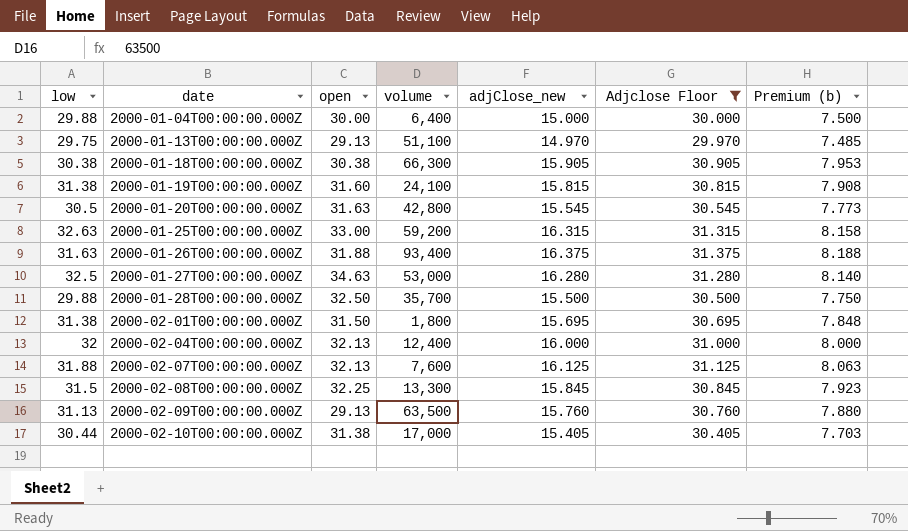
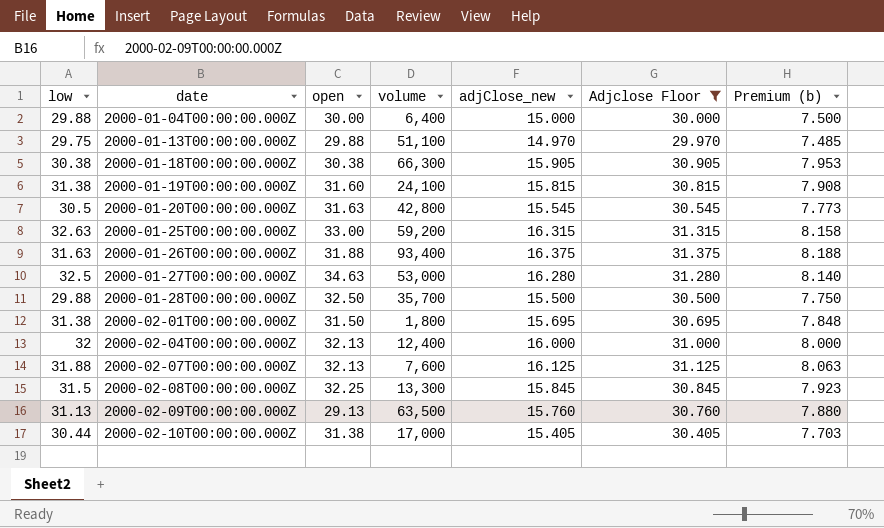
2000-01-13T00:00:00.000Z | open: 29.13 -> 29.88

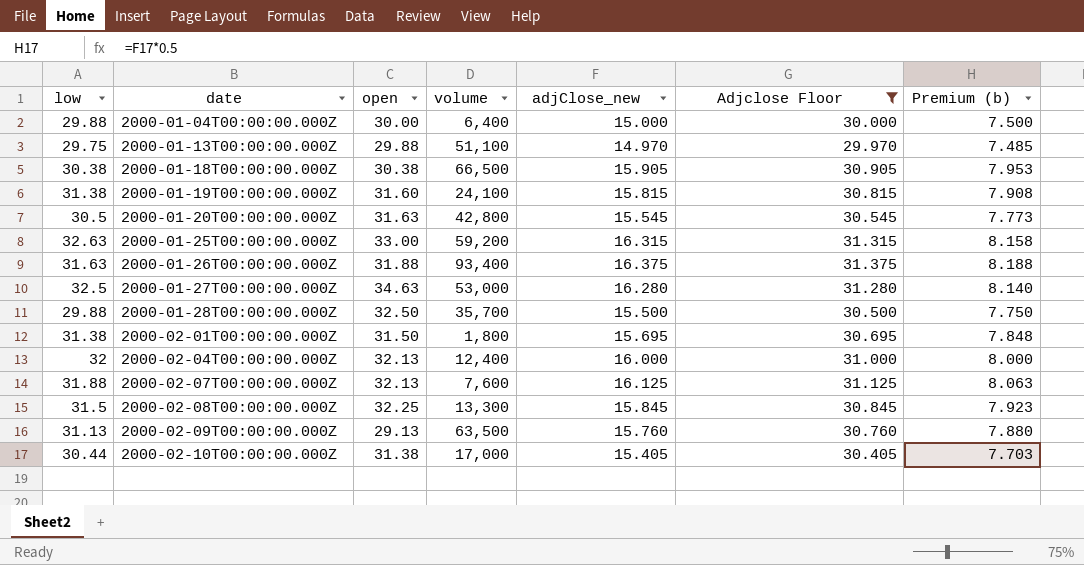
2000-01-18T00:00:00.000Z | volume: 66,300 -> 66,500

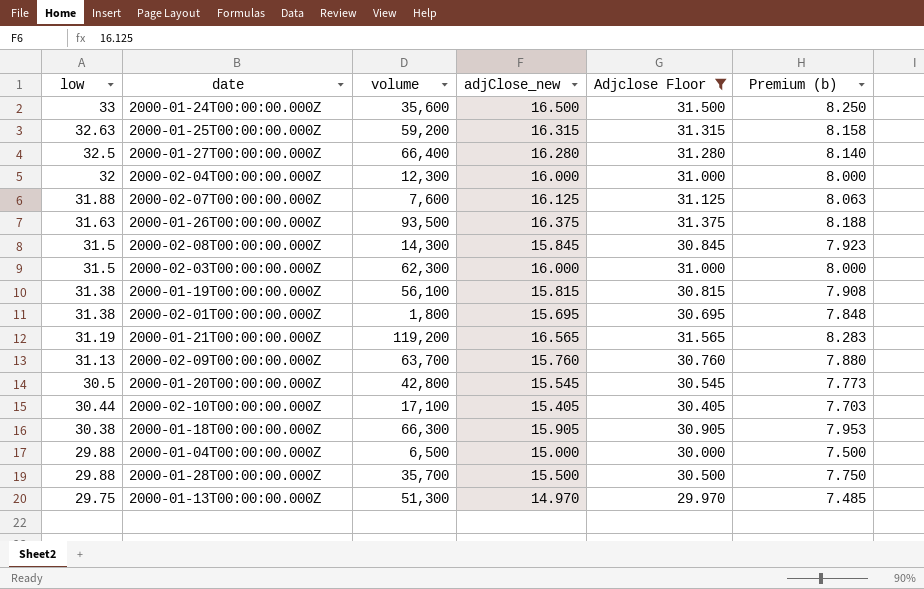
row order: date ascending -> low descending
column open | position: 3 -> none
row 2000-01-24T00:00:00.000Z: none -> 33 | 35,600 | 16.500 | 31.500 | 8.250
2000-01-27T00:00:00.000Z | volume: 53,000 -> 66,400
2000-02-04T00:00:00.000Z | volume: 12,400 -> 12,300
2000-01-26T00:00:00.000Z | volume: 93,400 -> 93,500
2000-02-08T00:00:00.000Z | volume: 13,300 -> 14,300
row 2000-02-03T00:00:00.000Z: none -> 31.5 | 62,300 | 16.000 | 31.000 | 8.000
2000-01-19T00:00:00.000Z | volume: 24,100 -> 56,100
row 2000-01-21T00:00:00.000Z: none -> 31.19 | 119,200 | 16.565 | 31.565 | 8.283
2000-02-09T00:00:00.000Z | volume: 63,500 -> 63,700
2000-02-10T00:00:00.000Z | volume: 17,000 -> 17,100
2000-01-18T00:00:00.000Z | volume: 66,500 -> 66,300
2000-01-04T00:00:00.000Z | volume: 6,400 -> 6,500
2000-01-13T00:00:00.000Z | volume: 51,100 -> 51,300

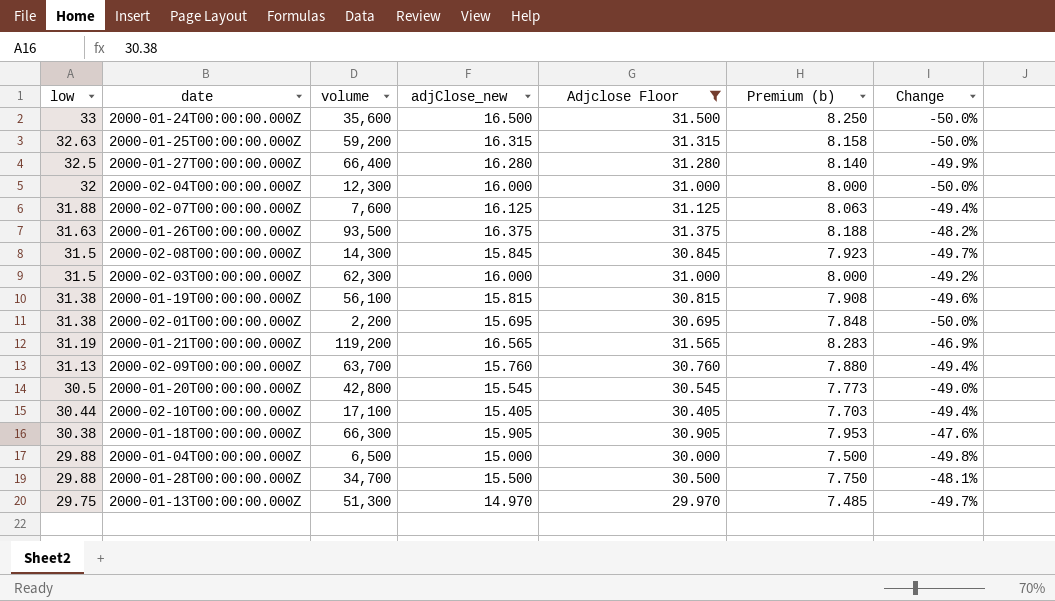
column Change | formula: none -> ([adjClose_new] - [low]) / [low]
2000-02-01T00:00:00.000Z | volume: 1,800 -> 2,200
2000-01-28T00:00:00.000Z | volume: 35,700 -> 34,700

